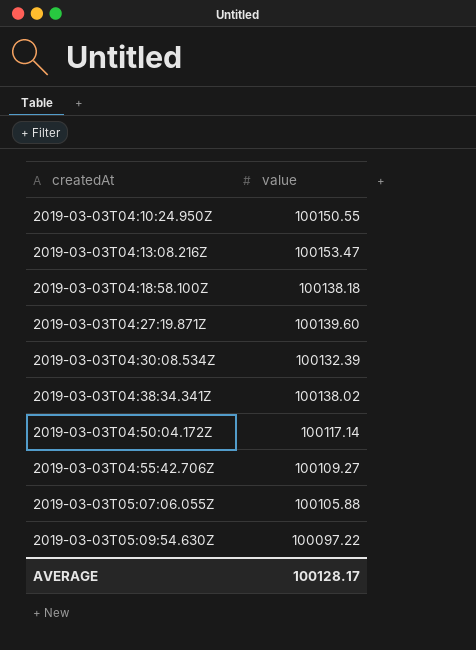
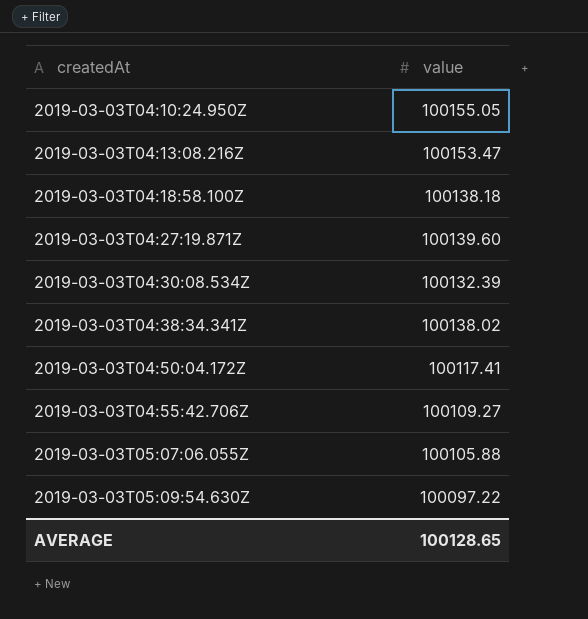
2019-03-03T04:10:24.950Z | value: 100150.55 -> 100155.05
2019-03-03T04:50:04.172Z | value: 100117.14 -> 100117.41
AVERAGE | value: 100128.17 -> 100128.65

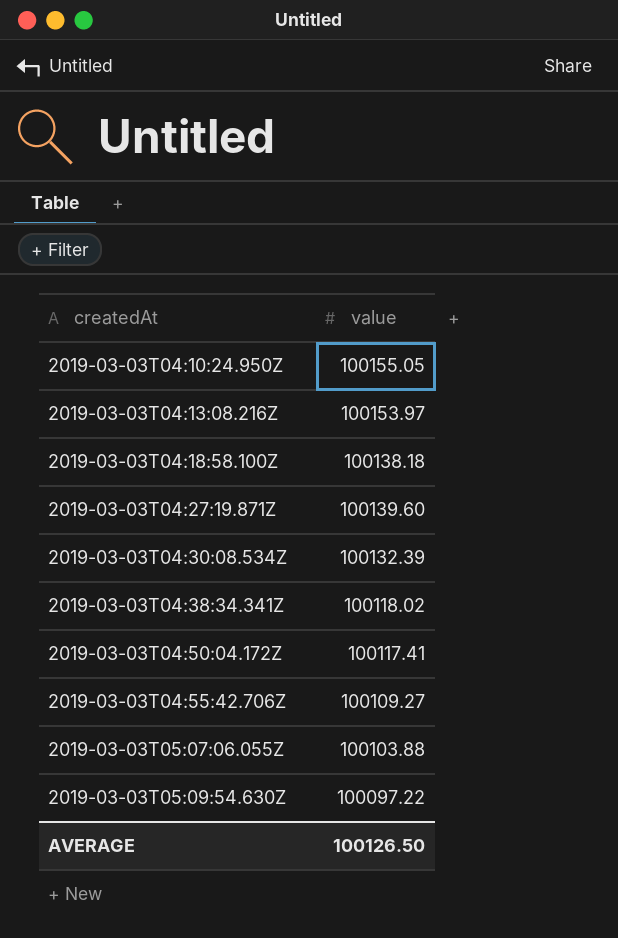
2019-03-03T04:13:08.216Z | value: 100153.47 -> 100153.97
2019-03-03T04:38:34.341Z | value: 100138.02 -> 100118.02
2019-03-03T05:07:06.055Z | value: 100105.88 -> 100103.88
AVERAGE | value: 100128.65 -> 100126.50

